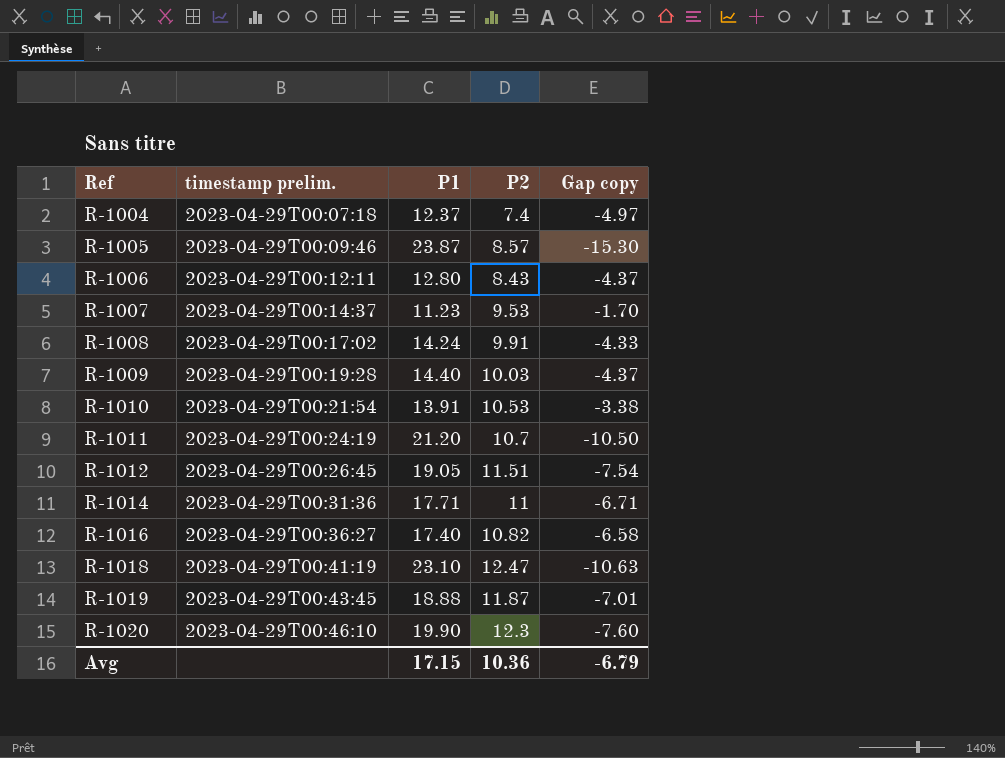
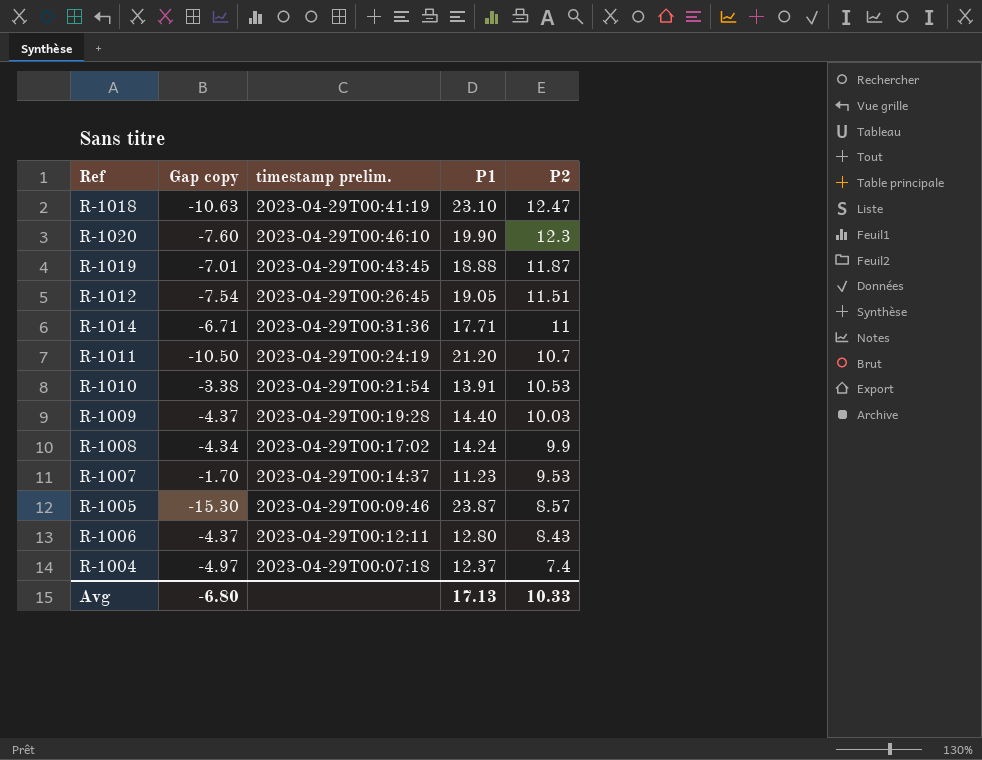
row order: Ref ascending -> P2 descending
column Gap copy | position: 5 -> 2
row R-1016: 2023-04-29T00:36:27 | 17.40 | 10.82 | -6.58 -> none
R-1008 | Gap copy: -4.33 -> -4.34
R-1008 | P2: 9.91 -> 9.9
Avg | Gap copy: -6.79 -> -6.80
Avg | P1: 17.15 -> 17.13
Avg | P2: 10.36 -> 10.33

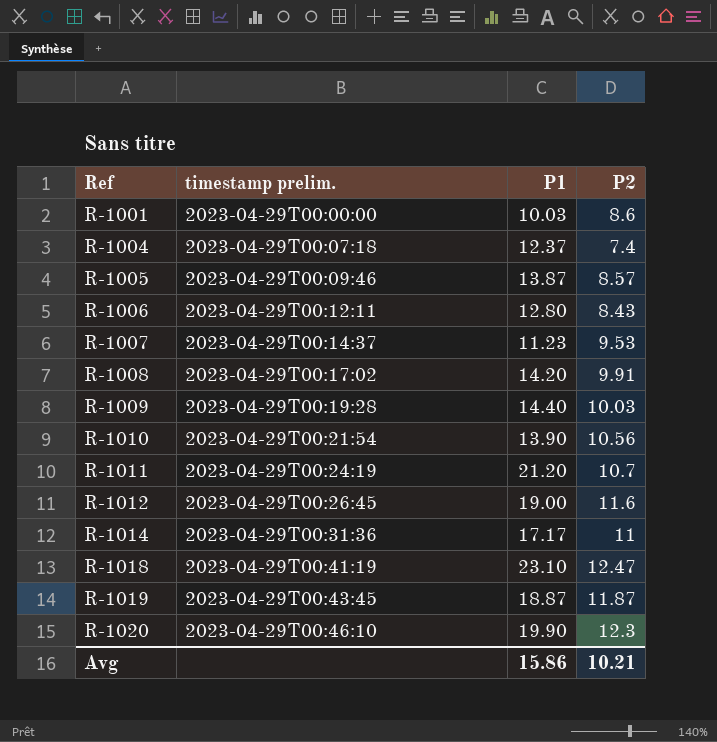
row order: P2 descending -> Ref ascending
column Gap copy | formula: [P2] - [P1] -> none
row R-1001: none -> 2023-04-29T00:00:00 | 10.03 | 8.6
R-1005 | P1: 23.87 -> 13.87
R-1008 | P1: 14.24 -> 14.20
R-1008 | P2: 9.9 -> 9.91
R-1010 | P1: 13.91 -> 13.90
R-1010 | P2: 10.53 -> 10.56
R-1012 | P1: 19.05 -> 19.00
R-1012 | P2: 11.51 -> 11.6
R-1014 | P1: 17.71 -> 17.17
R-1019 | P1: 18.88 -> 18.87
Avg | P1: 17.13 -> 15.86
Avg | P2: 10.33 -> 10.21

